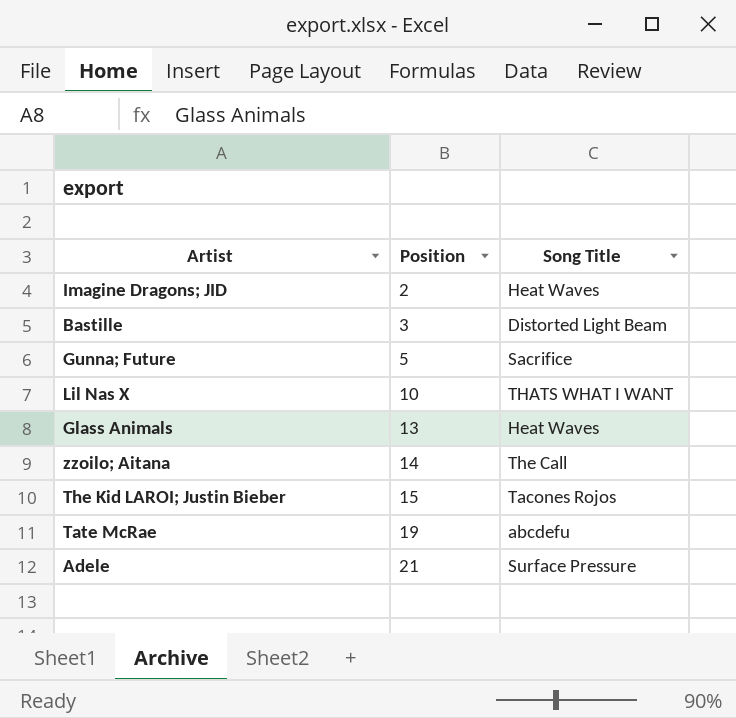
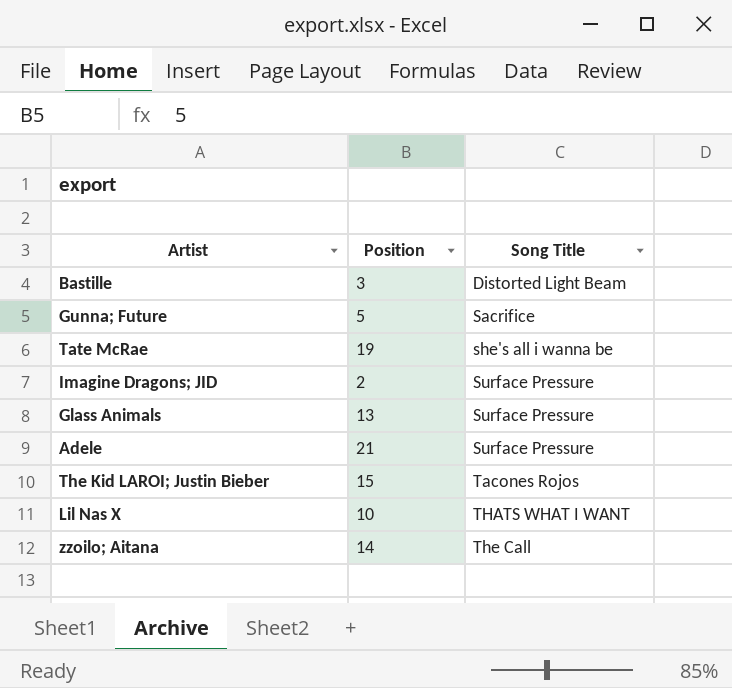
row order: Position ascending -> Song Title ascending
Tate McRae | Song Title: abcdefu -> she's all i wanna be
Imagine Dragons; JID | Song Title: Heat Waves -> Surface Pressure
Glass Animals | Song Title: Heat Waves -> Surface Pressure

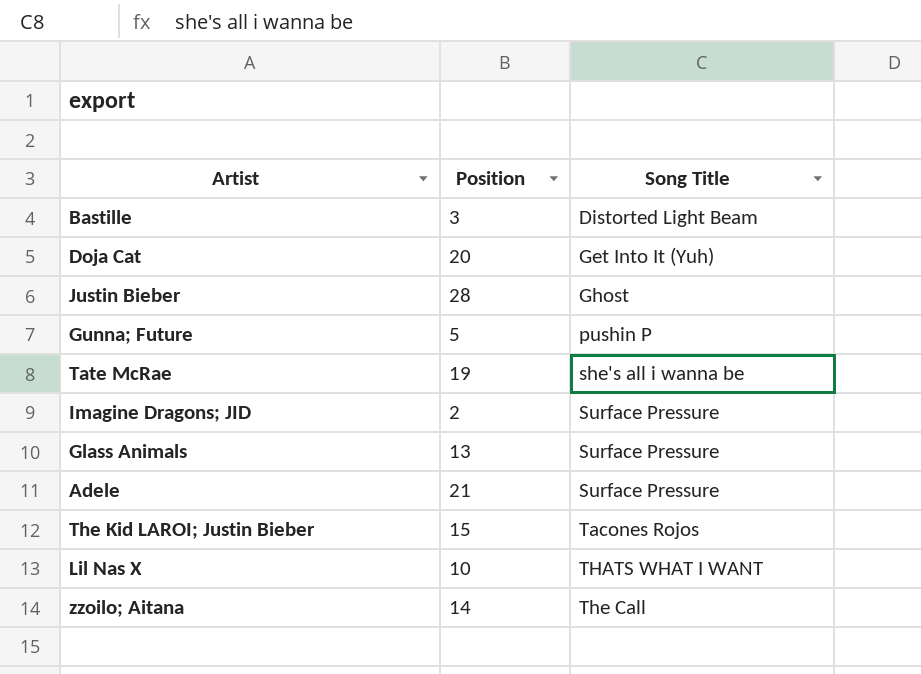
row Doja Cat: none -> 20 | Get Into It (Yuh)
row Justin Bieber: none -> 28 | Ghost
Gunna; Future | Song Title: Sacrifice -> pushin P

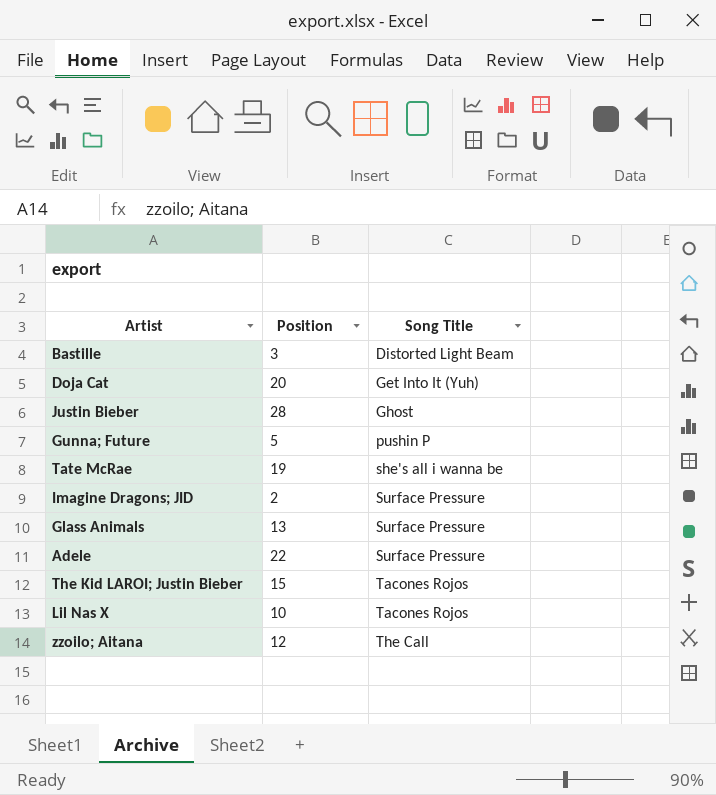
Adele | Position: 21 -> 22
Lil Nas X | Song Title: THATS WHAT I WANT -> Tacones Rojos
zzoilo; Aitana | Position: 14 -> 12

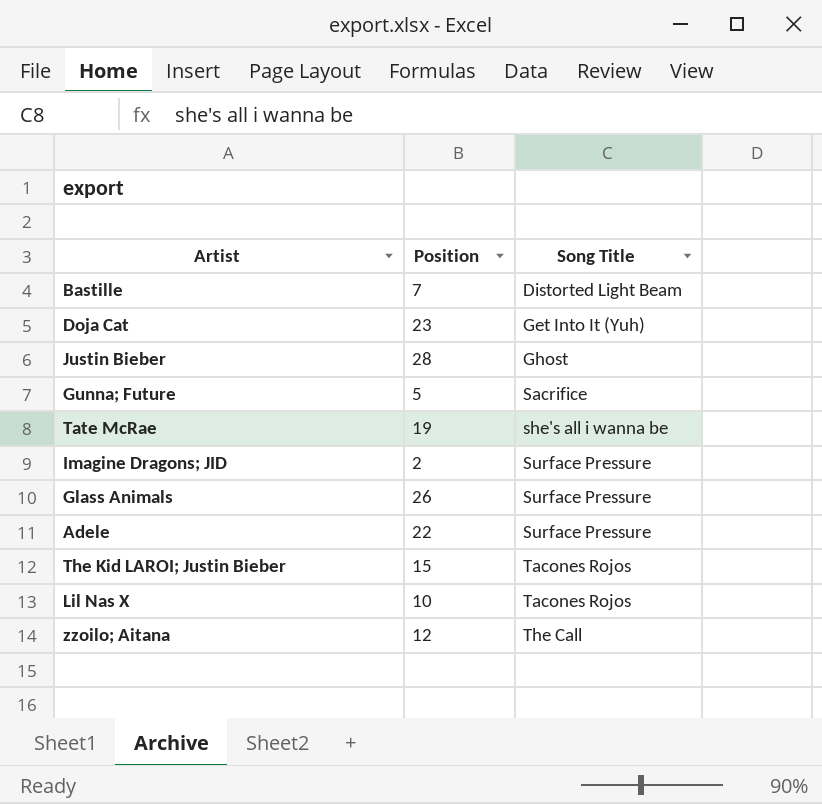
Bastille | Position: 3 -> 7
Doja Cat | Position: 20 -> 23
Gunna; Future | Song Title: pushin P -> Sacrifice
Glass Animals | Position: 13 -> 26

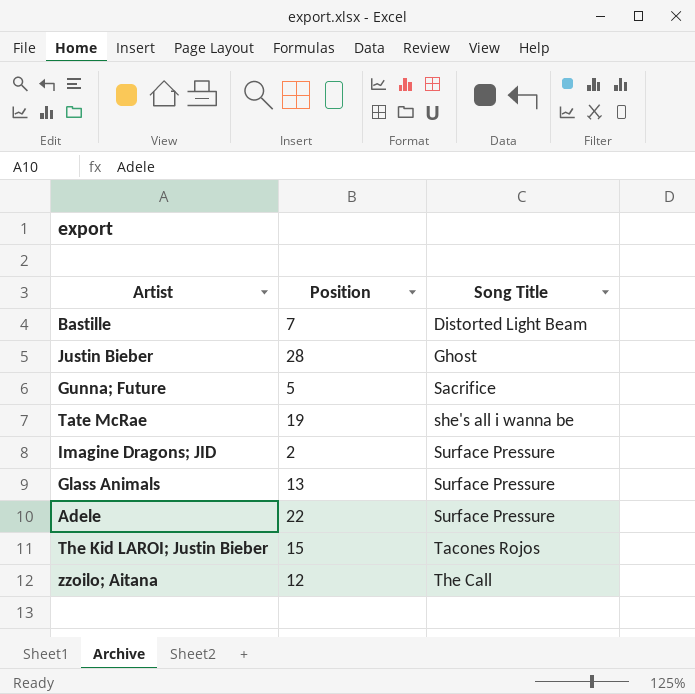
row Doja Cat: 23 | Get Into It (Yuh) -> none
row Lil Nas X: 10 | Tacones Rojos -> none
Glass Animals | Position: 26 -> 13

